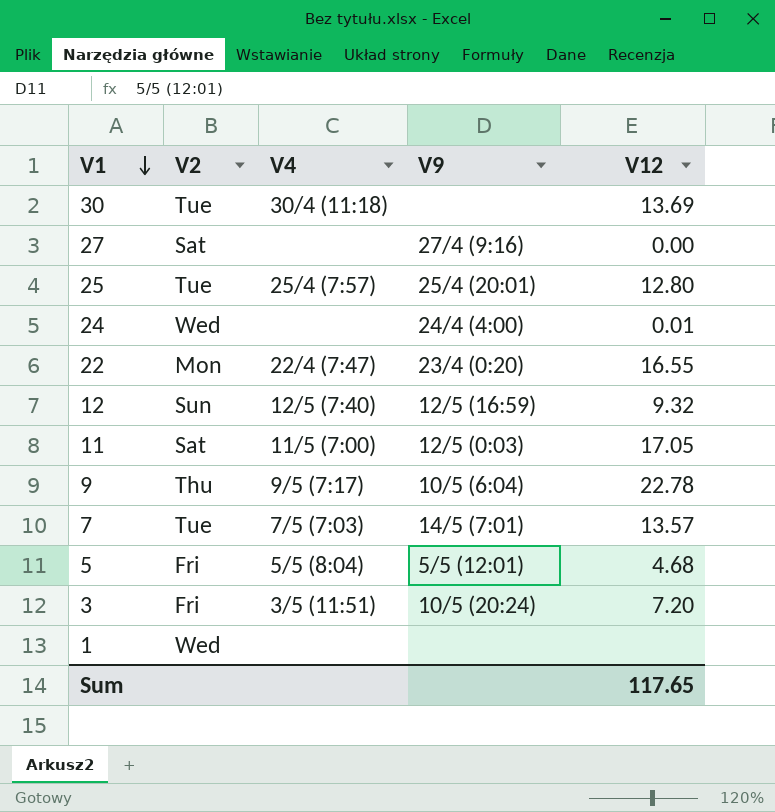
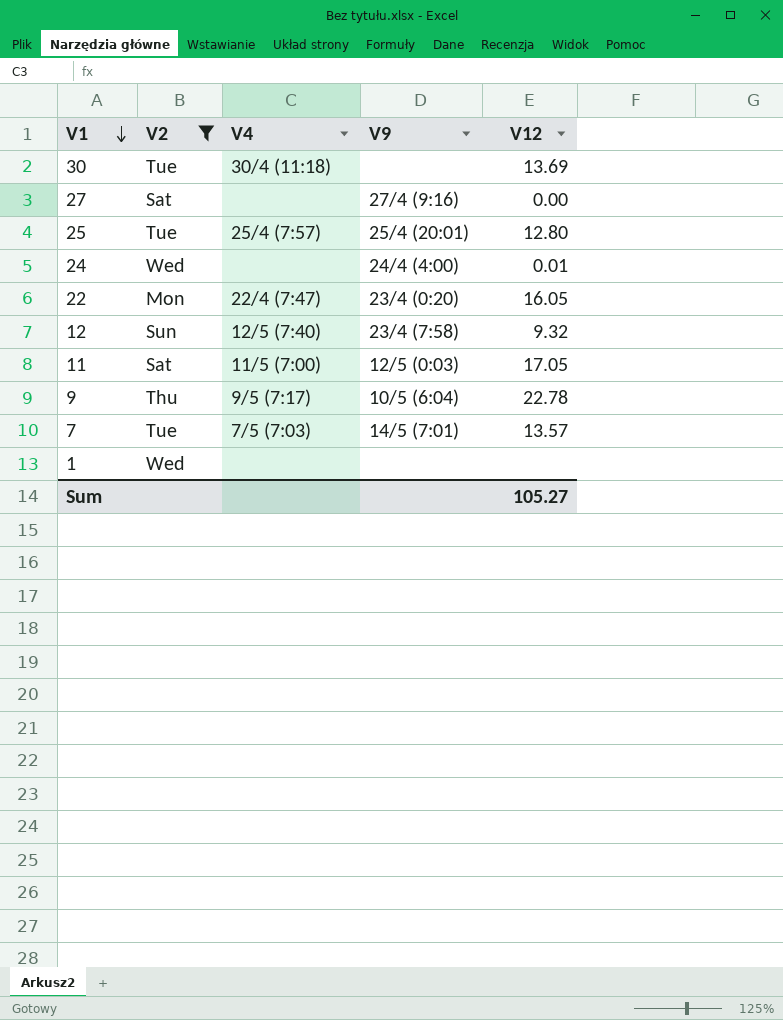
filter: none -> V2 != Fri
22 | V12: 16.55 -> 16.05
12 | V9: 12/5 (16:59) -> 23/4 (7:58)
Sum | V12: 117.65 -> 105.27

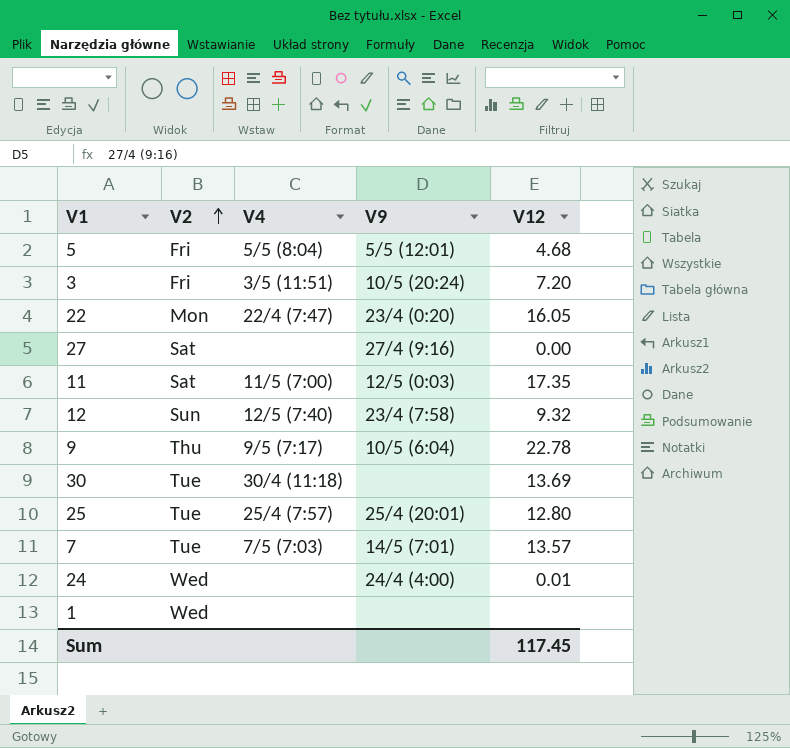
filter: V2 != Fri -> none
row order: V1 descending -> V2 ascending
11 | V12: 17.05 -> 17.35
Sum | V12: 105.27 -> 117.45

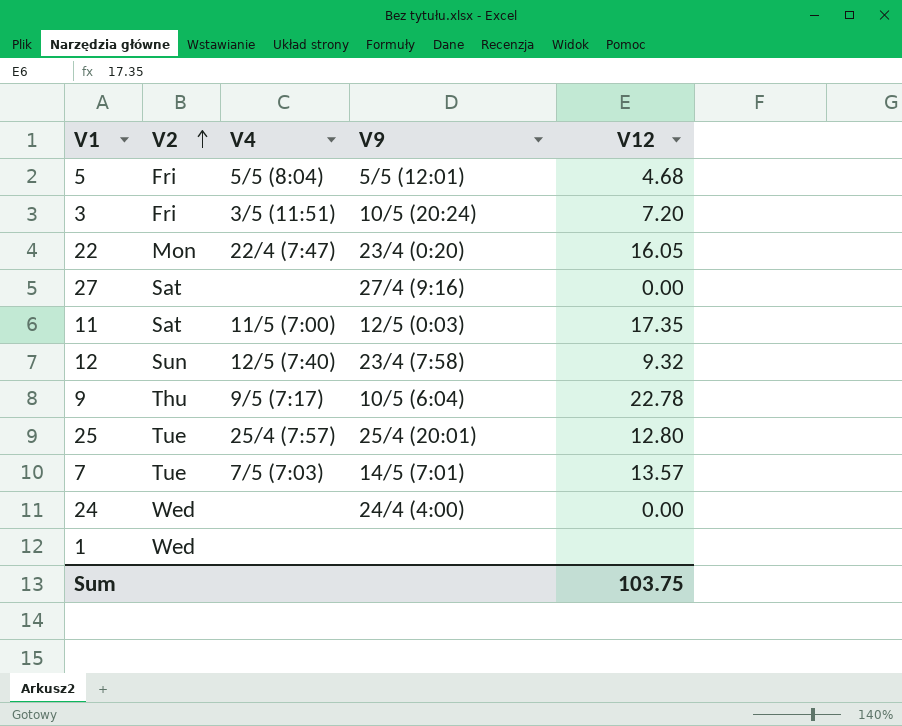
row 30: Tue | 30/4 (11:18) | none | 13.69 -> none
24 | V12: 0.01 -> 0.00
Sum | V12: 117.45 -> 103.75

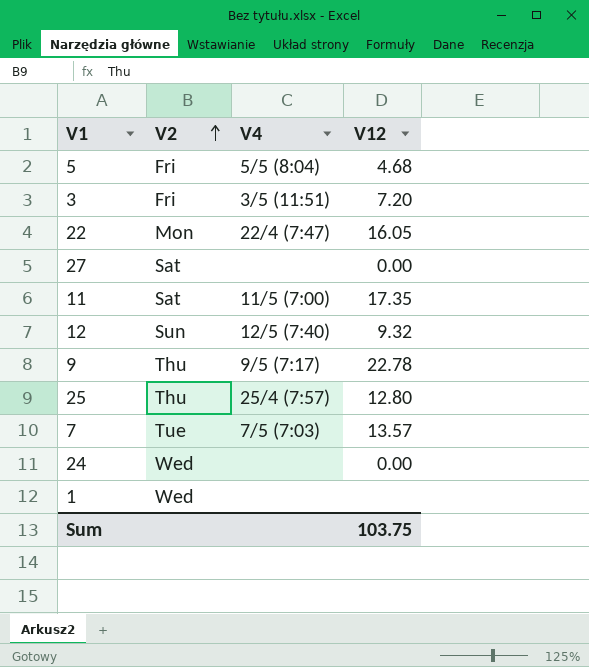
column V9 | position: 4 -> none
25 | V2: Tue -> Thu

